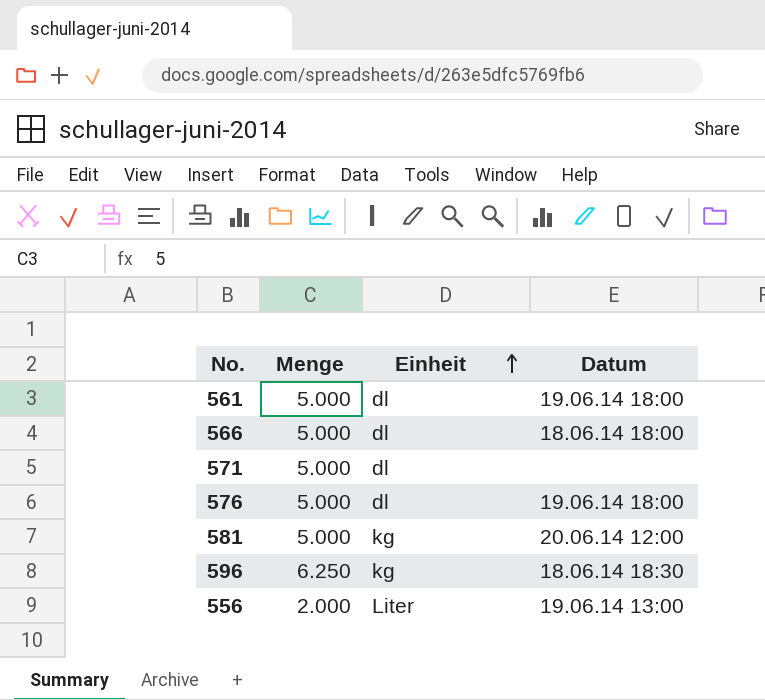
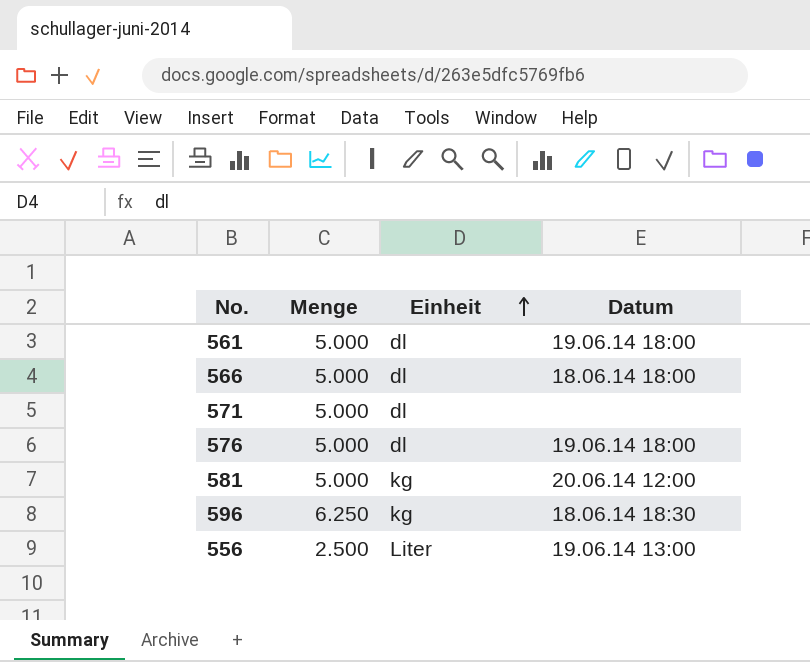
556 | Menge: 2.000 -> 2.500

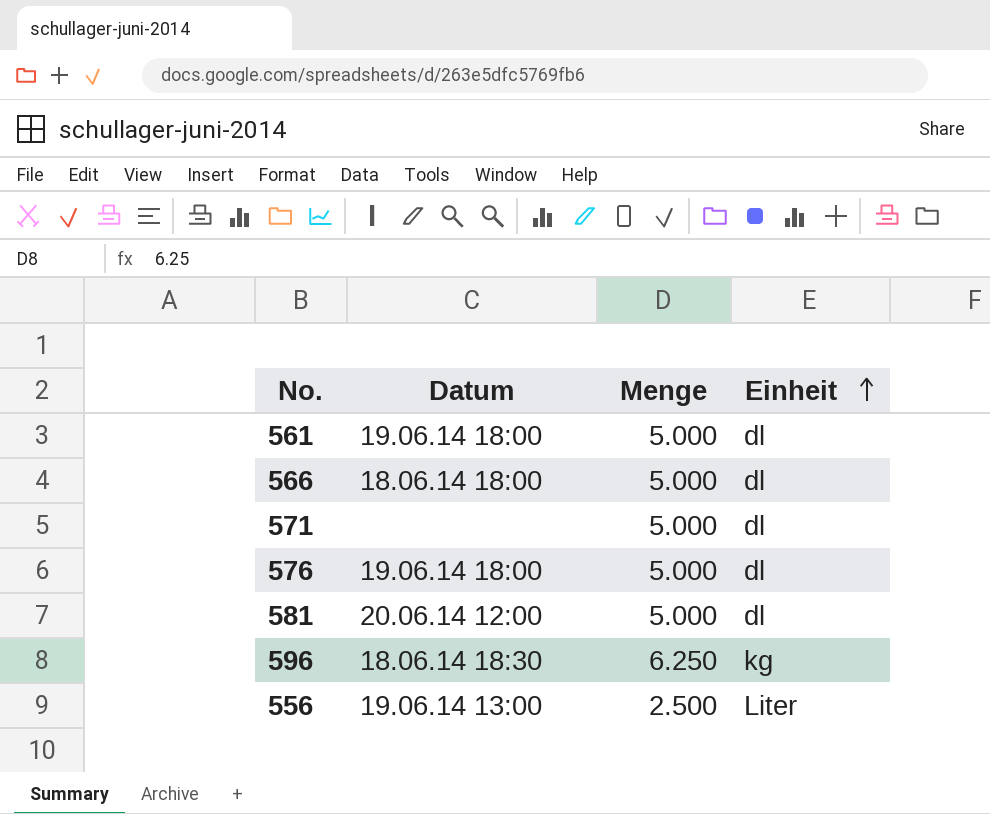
column Datum | position: 4 -> 2
581 | Einheit: kg -> dl

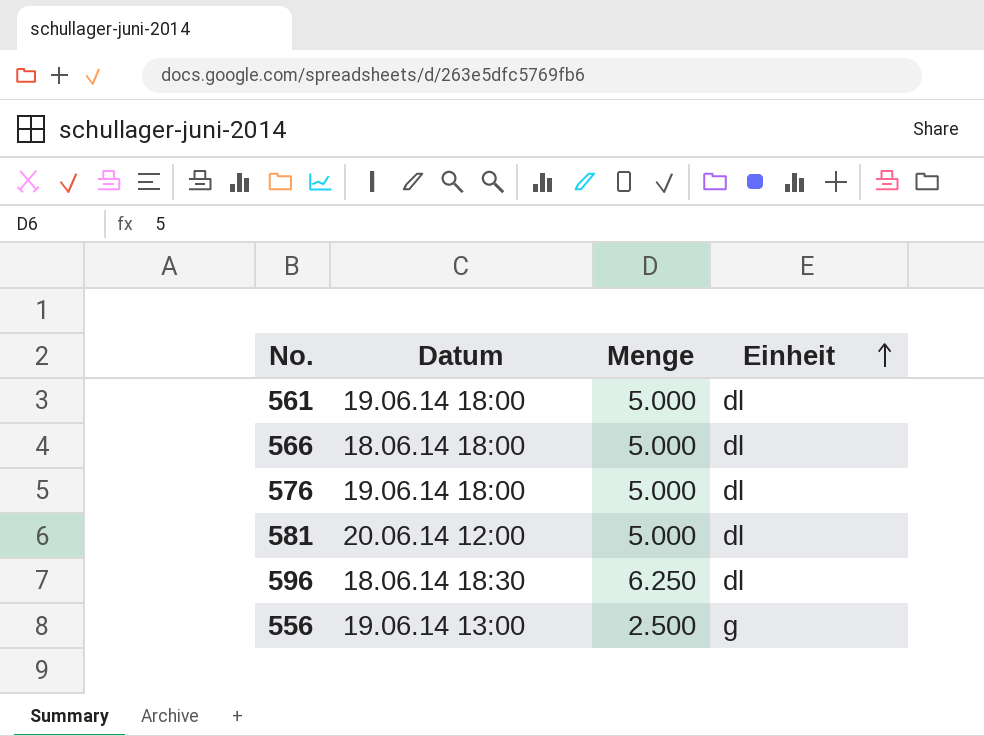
row 571: none | 5.000 | dl -> none
596 | Einheit: kg -> dl
556 | Einheit: Liter -> g

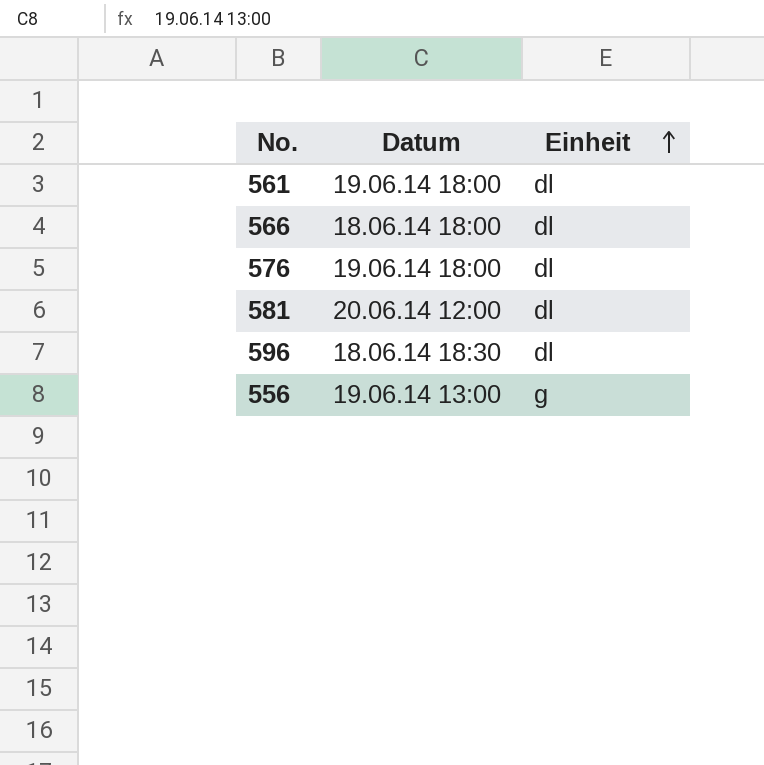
column Menge | position: 3 -> none

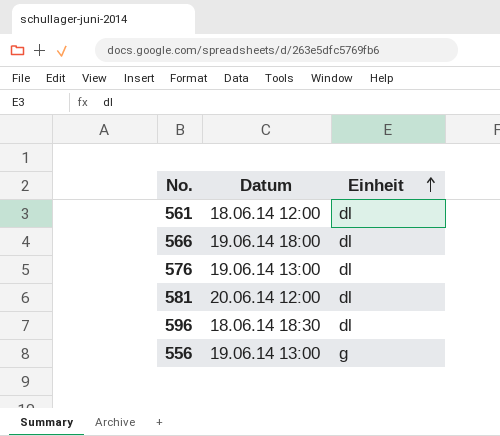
561 | Datum: 19.06.14 18:00 -> 18.06.14 12:00
566 | Datum: 18.06.14 18:00 -> 19.06.14 18:00
576 | Datum: 19.06.14 18:00 -> 19.06.14 13:00

